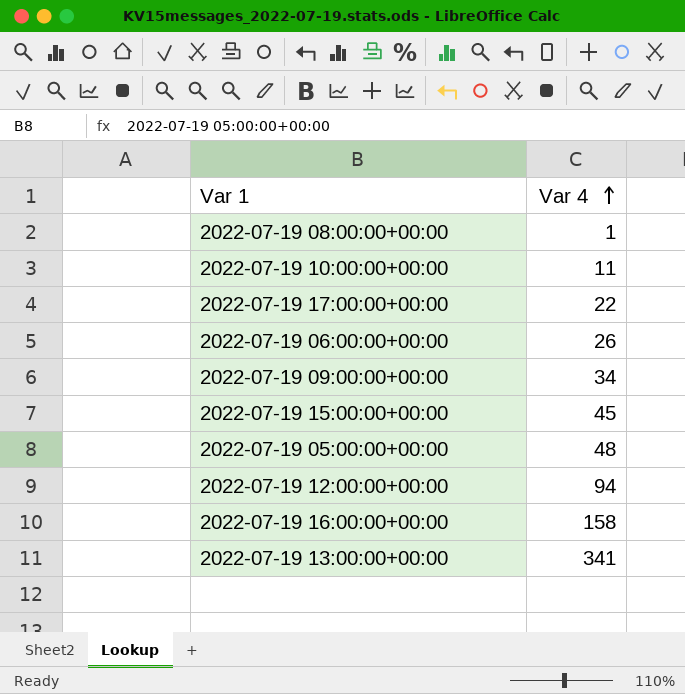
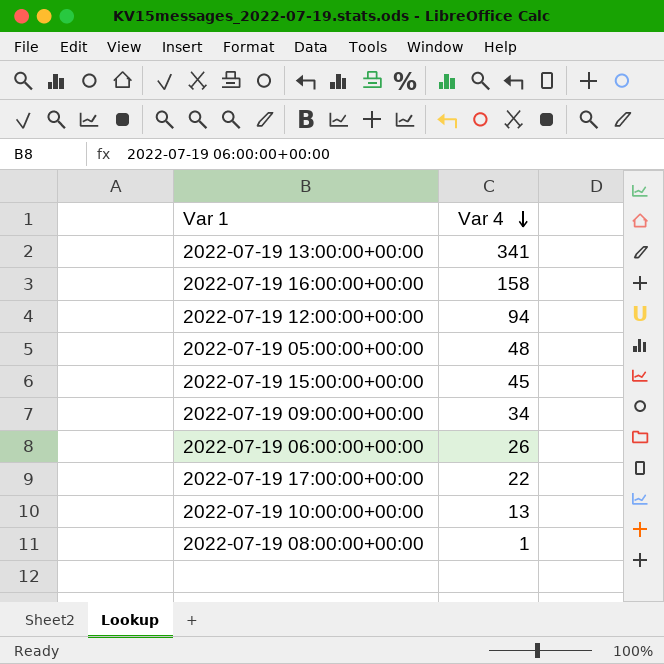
row order: Var 4 ascending -> Var 4 descending
2022-07-19 10:00:00+00:00 | Var 4: 11 -> 13

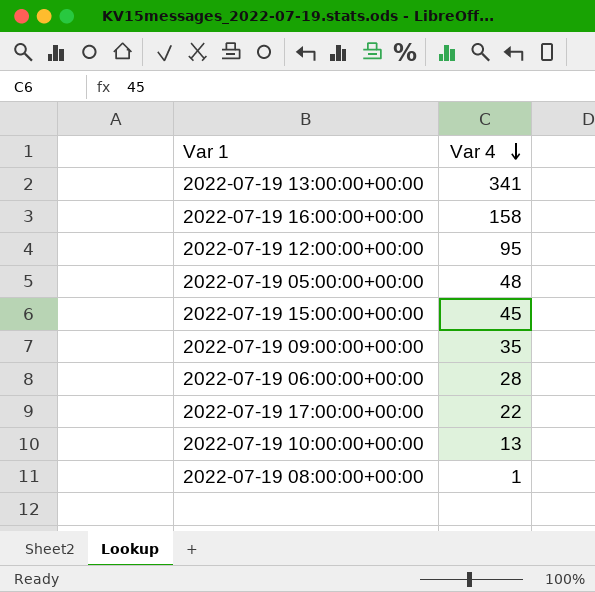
2022-07-19 12:00:00+00:00 | Var 4: 94 -> 95
2022-07-19 09:00:00+00:00 | Var 4: 34 -> 35
2022-07-19 06:00:00+00:00 | Var 4: 26 -> 28

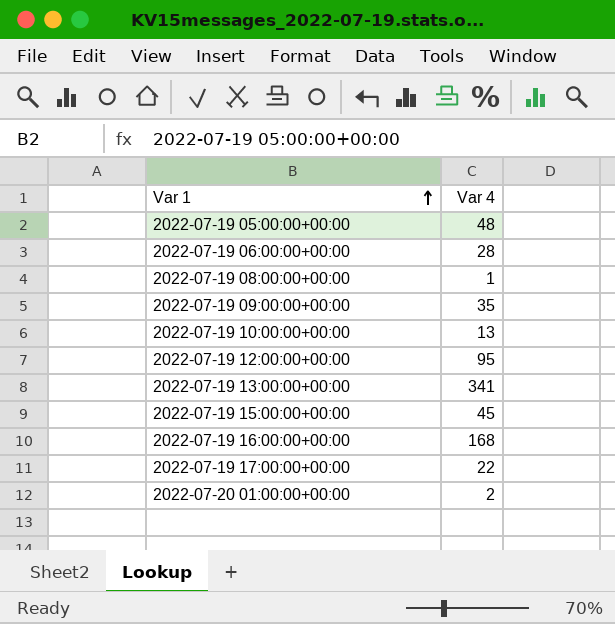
row order: Var 4 descending -> Var 1 ascending
2022-07-19 16:00:00+00:00 | Var 4: 158 -> 168
row 2022-07-20 01:00:00+00:00: none -> 2

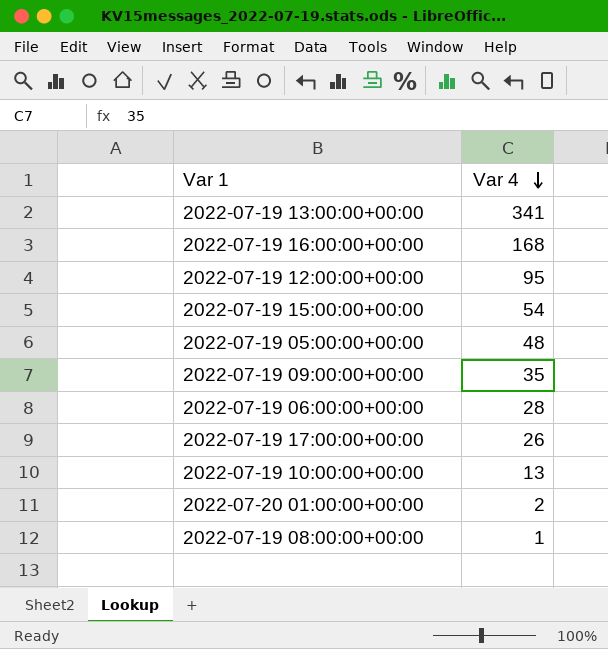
row order: Var 1 ascending -> Var 4 descending
2022-07-19 15:00:00+00:00 | Var 4: 45 -> 54
2022-07-19 17:00:00+00:00 | Var 4: 22 -> 26

